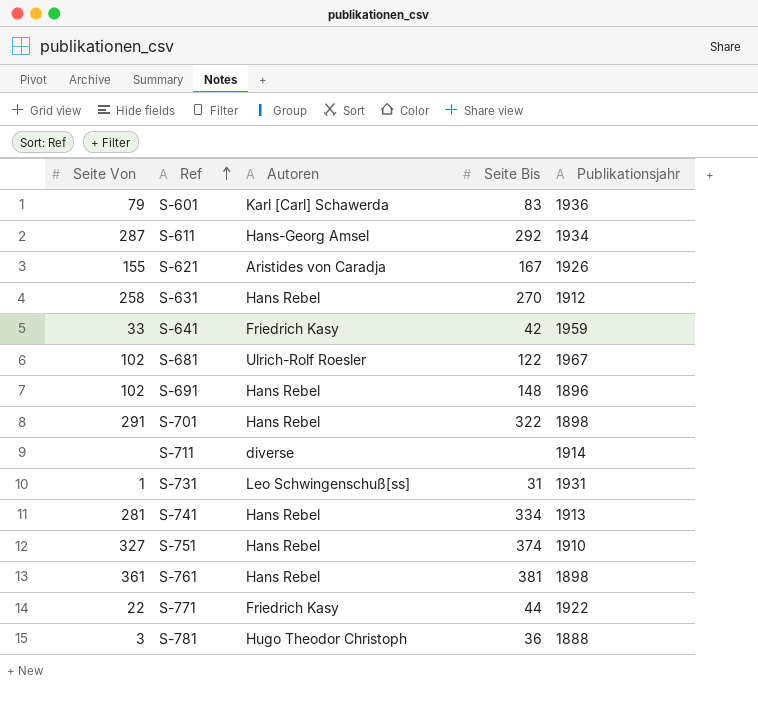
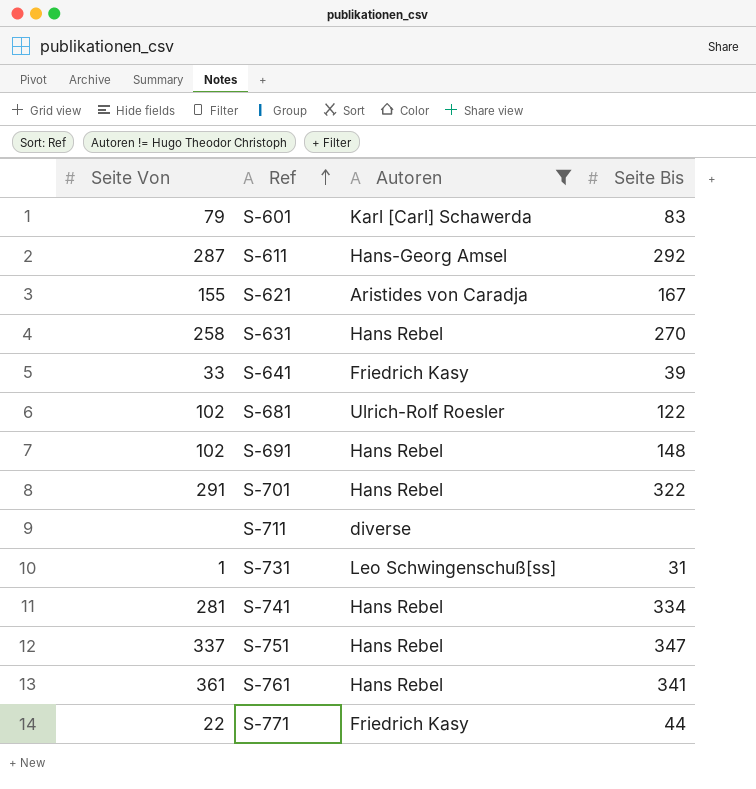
filter: none -> Autoren != Hugo Theodor Christoph
column Publikationsjahr | position: 5 -> none
S-641 | Seite Bis: 42 -> 39
S-751 | Seite Von: 327 -> 337
S-751 | Seite Bis: 374 -> 347
S-761 | Seite Bis: 381 -> 341

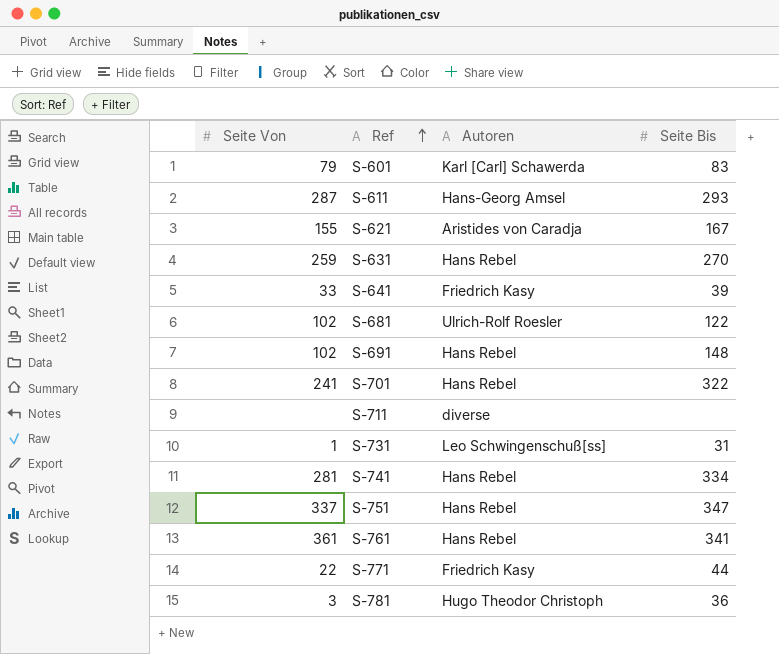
filter: Autoren != Hugo Theodor Christoph -> none
S-611 | Seite Bis: 292 -> 293
S-631 | Seite Von: 258 -> 259
S-701 | Seite Von: 291 -> 241

